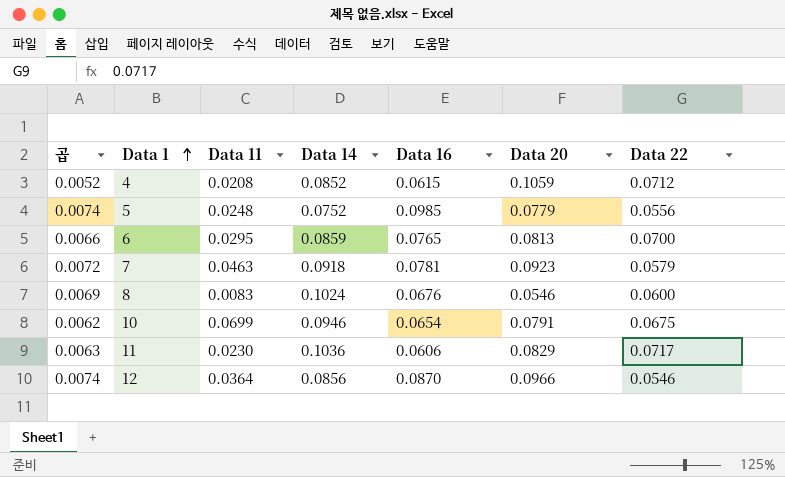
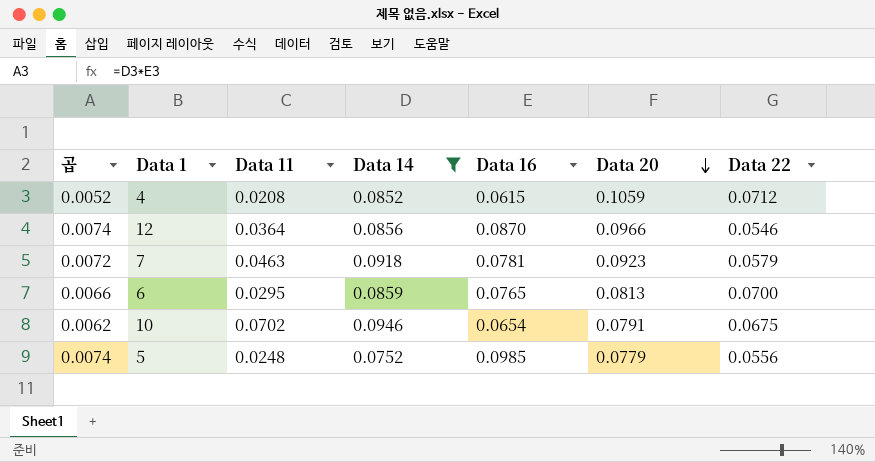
filter: none -> Data 14 <= 0.0946
row order: Data 1 ascending -> Data 20 descending
10 | Data 11: 0.0699 -> 0.0702

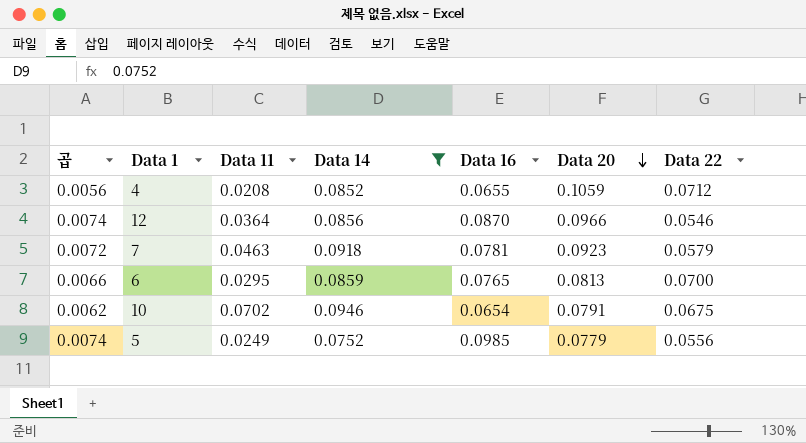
4 | 곱: 0.0052 -> 0.0056
4 | Data 16: 0.0615 -> 0.0655
5 | Data 11: 0.0248 -> 0.0249

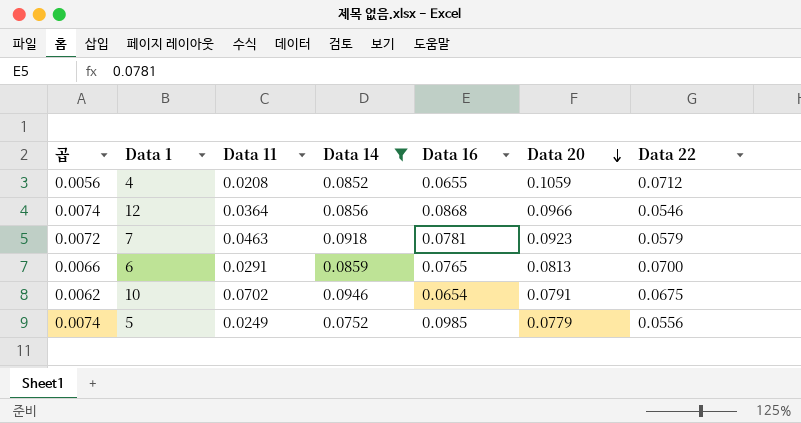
12 | Data 16: 0.0870 -> 0.0868
6 | Data 11: 0.0295 -> 0.0291

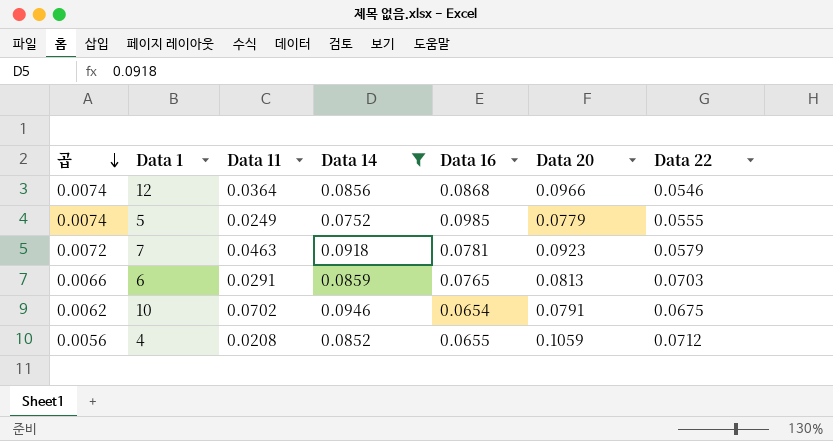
row order: Data 20 descending -> 곱 descending
5 | Data 22: 0.0556 -> 0.0555
6 | Data 22: 0.0700 -> 0.0703

